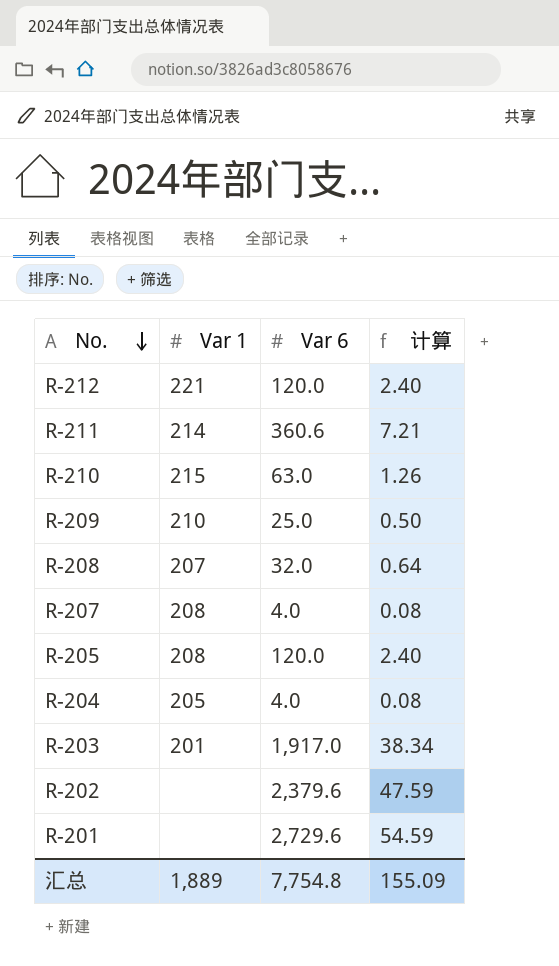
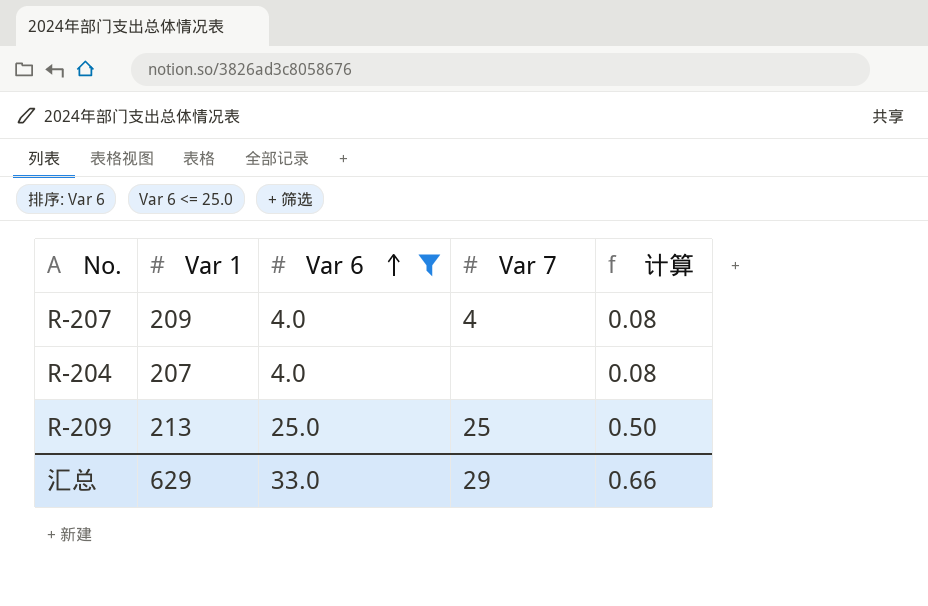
filter: none -> Var 6 <= 25.0
row order: No. descending -> Var 6 ascending
column Var 7 | position: none -> 4
R-207 | Var 1: 208 -> 209
R-204 | Var 1: 205 -> 207
R-209 | Var 1: 210 -> 213
汇总 | Var 1: 1,889 -> 629
汇总 | Var 6: 7,754.8 -> 33.0
汇总 | 计算: 155.09 -> 0.66

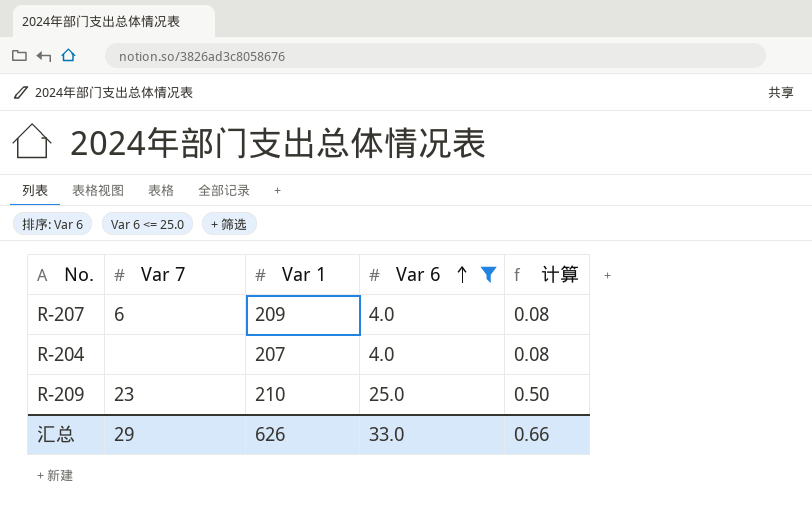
column Var 7 | position: 4 -> 2
R-207 | Var 7: 4 -> 6
R-209 | Var 7: 25 -> 23
R-209 | Var 1: 213 -> 210
汇总 | Var 1: 629 -> 626

